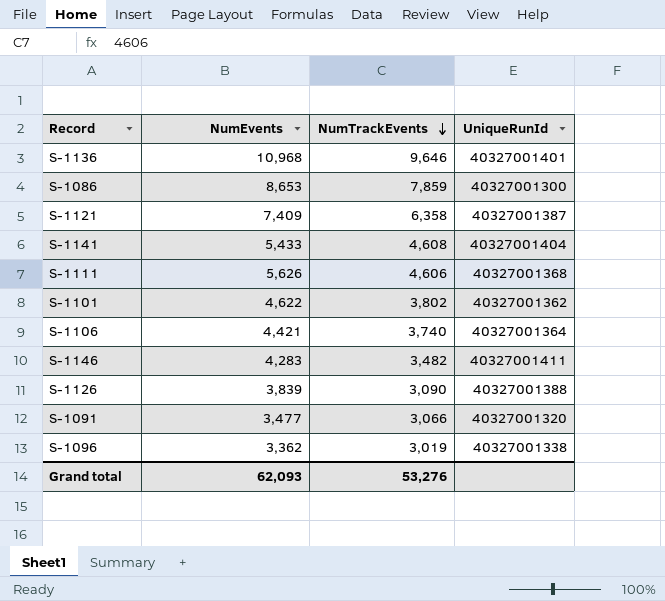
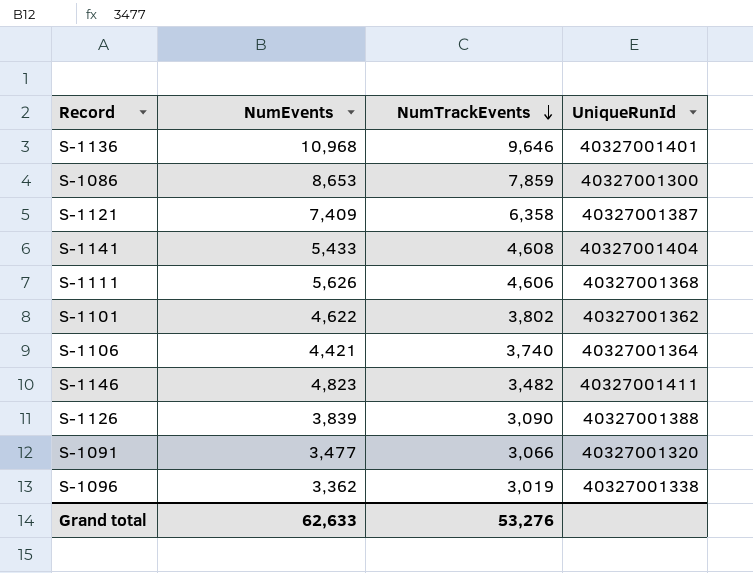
S-1146 | NumEvents: 4,283 -> 4,823
Grand total | NumEvents: 62,093 -> 62,633

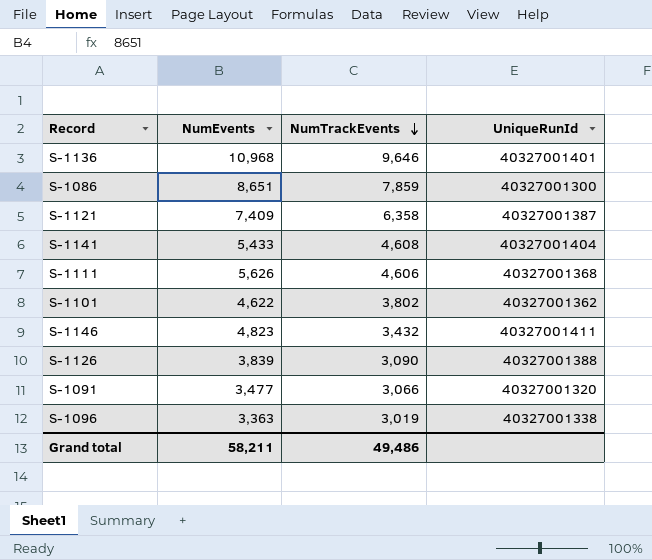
row S-1106: 4,421 | 3,740 | 40327001364 -> none
S-1086 | NumEvents: 8,653 -> 8,651
S-1146 | NumTrackEvents: 3,482 -> 3,432
S-1096 | NumEvents: 3,362 -> 3,363
Grand total | NumEvents: 62,633 -> 58,211
Grand total | NumTrackEvents: 53,276 -> 49,486

